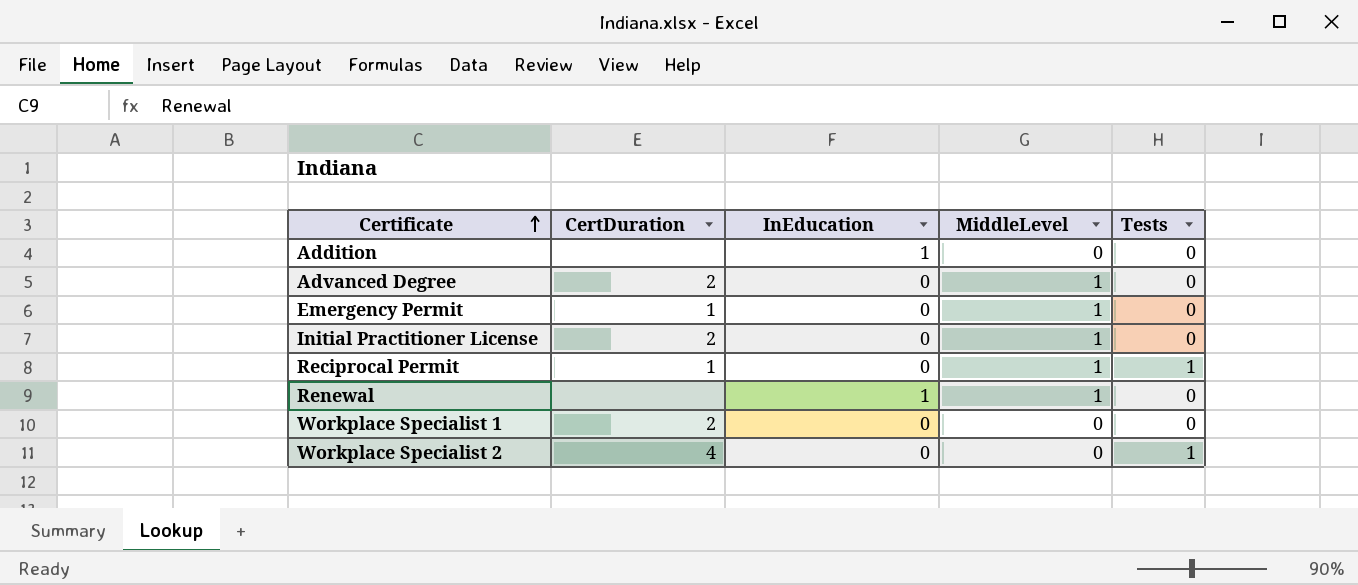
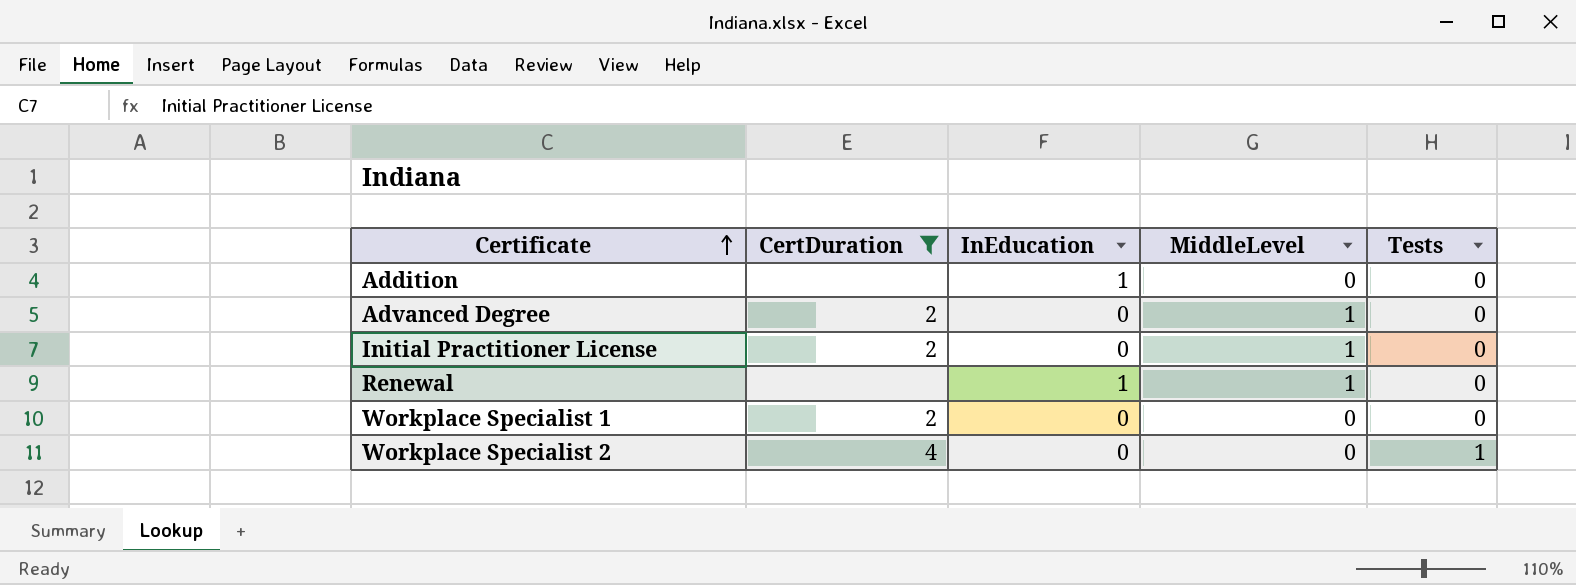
filter: none -> CertDuration != 1

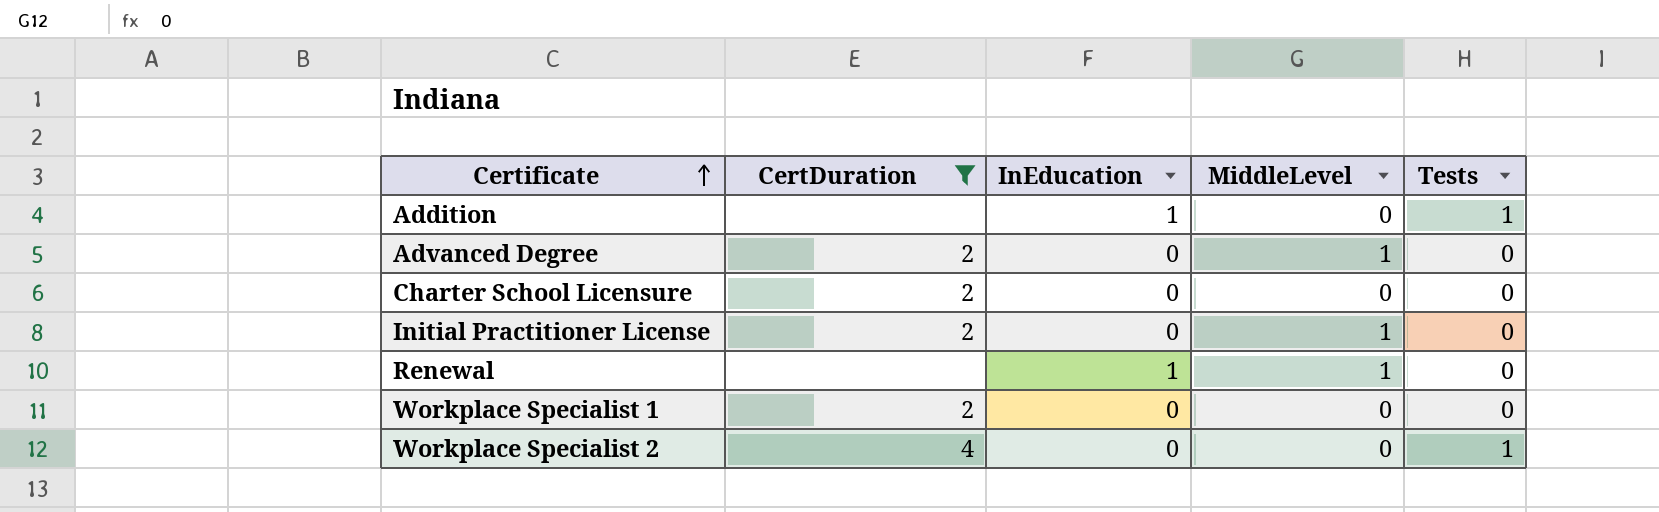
Addition | Tests: 0 -> 1
row Charter School Licensure: none -> 2 | 0 | 0 | 0

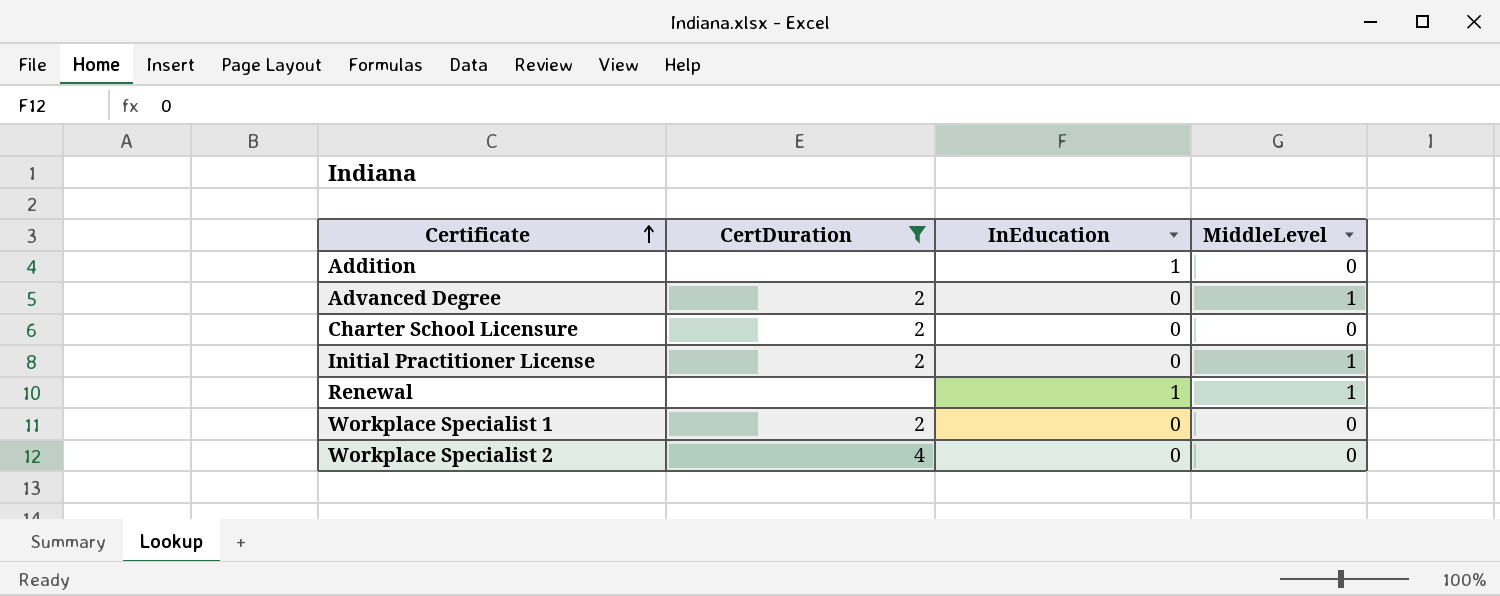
column Tests | position: 5 -> none

